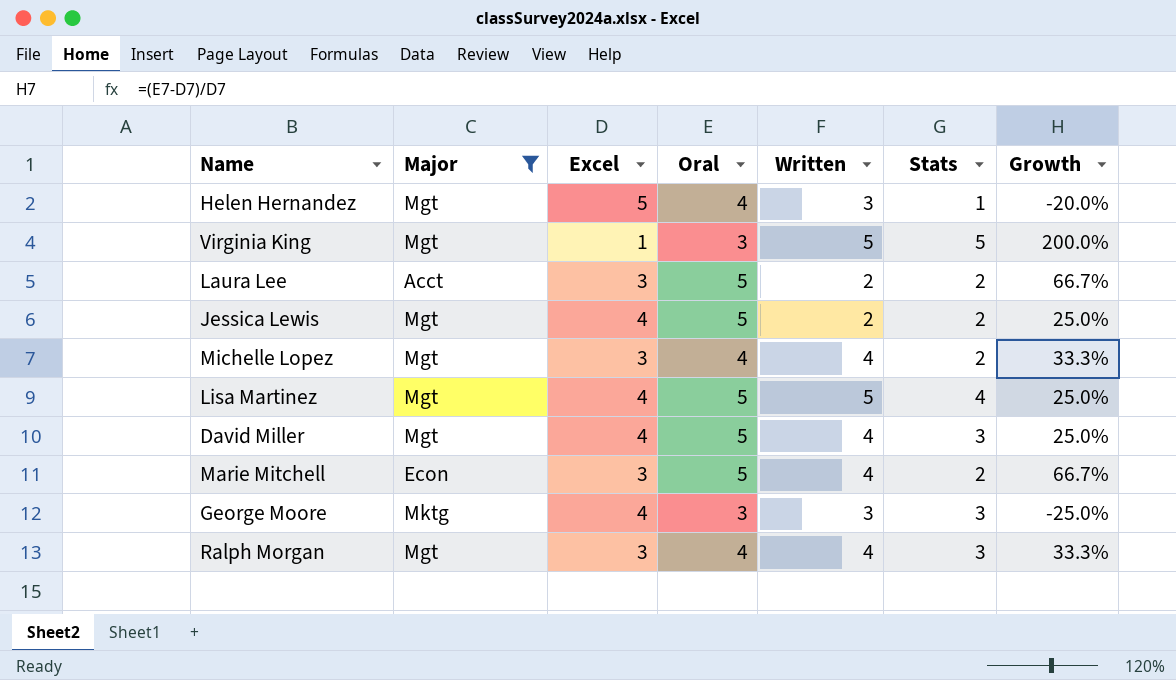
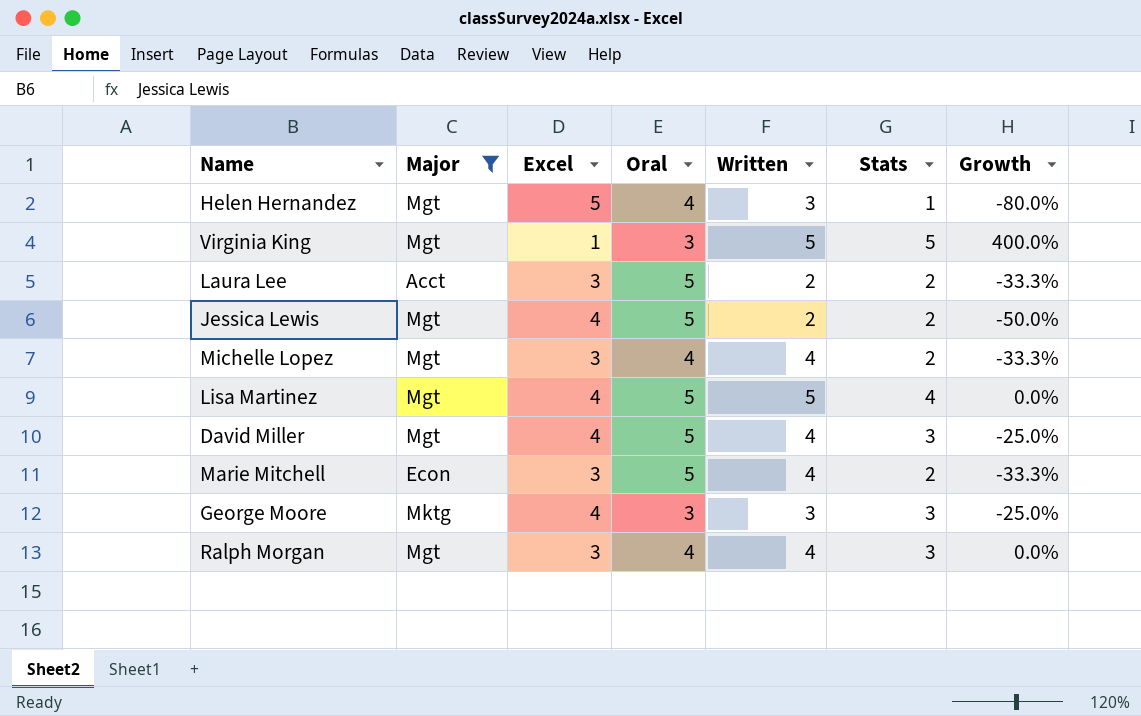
column Growth | formula: ([Oral] - [Excel]) / [Excel] -> ([Stats] - [Excel]) / [Excel]

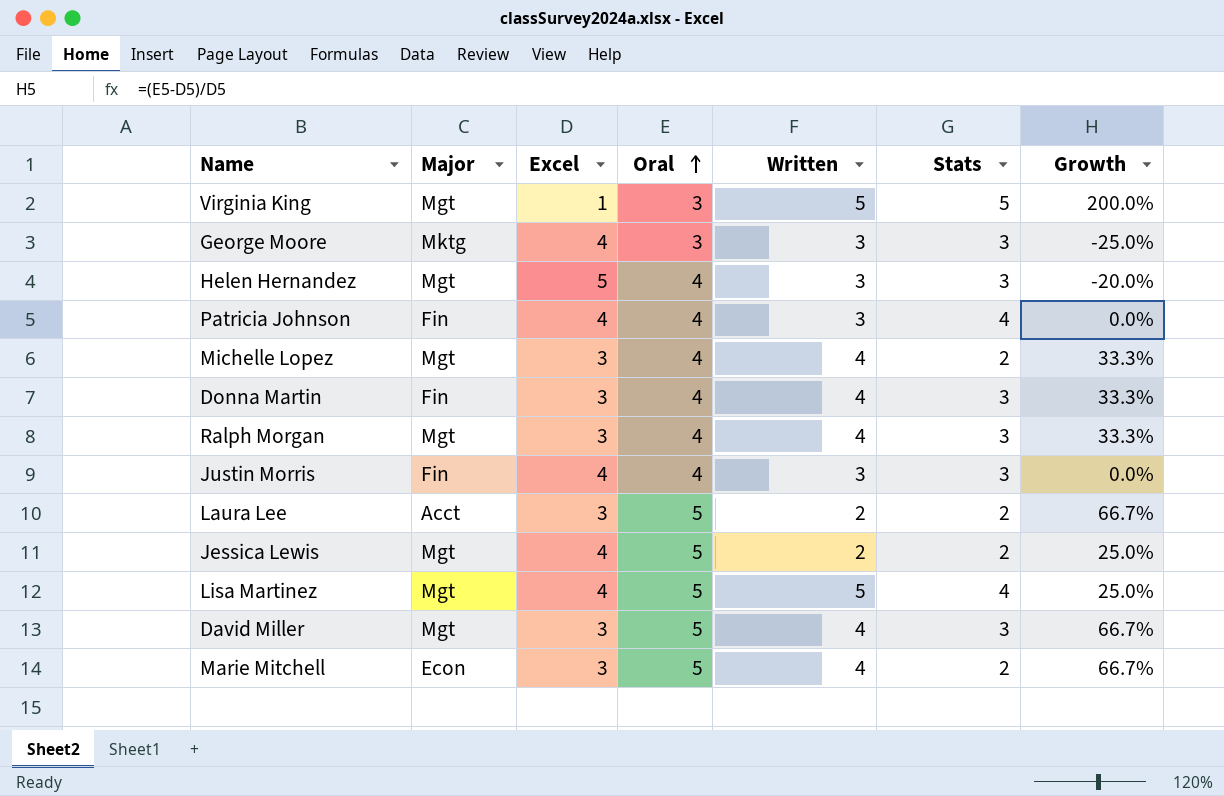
filter: Major != Fin -> none
row order: none -> Oral ascending
column Growth | formula: ([Stats] - [Excel]) / [Excel] -> ([Oral] - [Excel]) / [Excel]
Helen Hernandez | Stats: 1 -> 3
David Miller | Excel: 4 -> 3

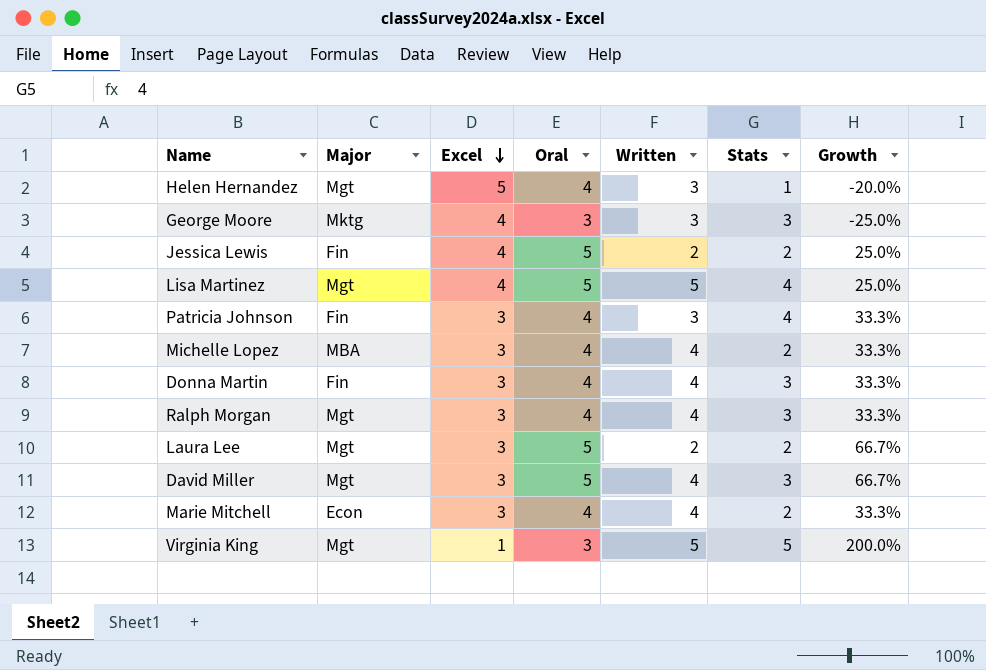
row order: Oral ascending -> Excel descending
row Justin Morris: Fin | 4 | 4 | 3 | 3 | 0.0% -> none
Helen Hernandez | Stats: 3 -> 1
Jessica Lewis | Major: Mgt -> Fin
Patricia Johnson | Excel: 4 -> 3
Patricia Johnson | Growth: 0.0% -> 33.3%
Michelle Lopez | Major: Mgt -> MBA
Laura Lee | Major: Acct -> Mgt
Marie Mitchell | Oral: 5 -> 4
Marie Mitchell | Growth: 66.7% -> 33.3%

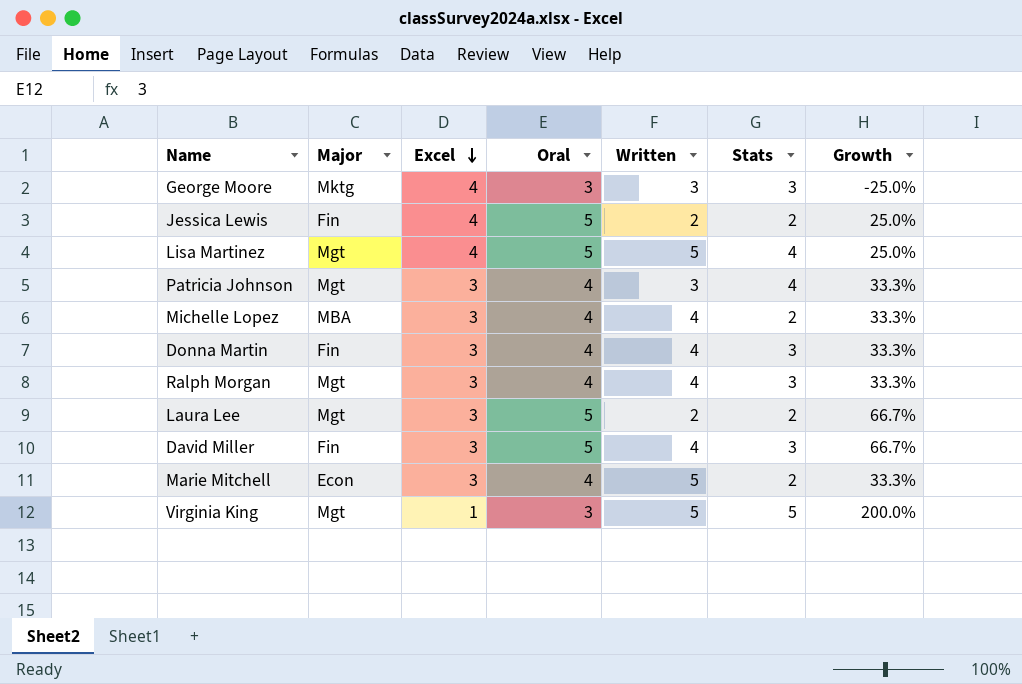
row Helen Hernandez: Mgt | 5 | 4 | 3 | 1 | -20.0% -> none
Patricia Johnson | Major: Fin -> Mgt
David Miller | Major: Mgt -> Fin
Marie Mitchell | Written: 4 -> 5

